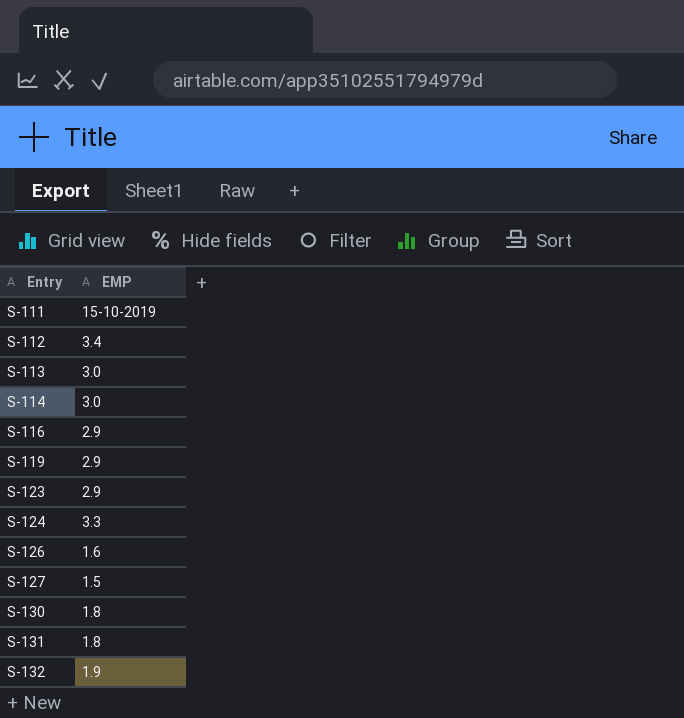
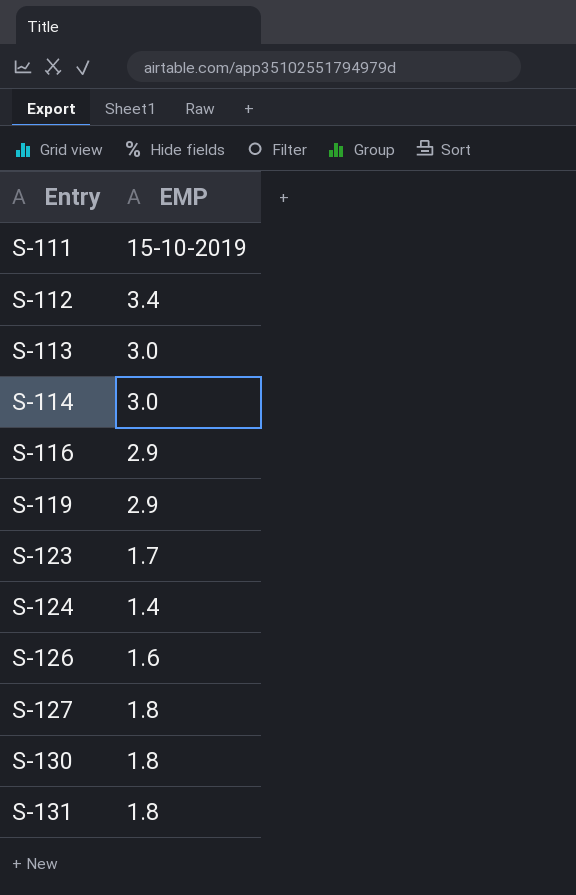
row S-132: 1.9 -> none
S-123 | EMP: 2.9 -> 1.7
S-124 | EMP: 3.3 -> 1.4
S-127 | EMP: 1.5 -> 1.8

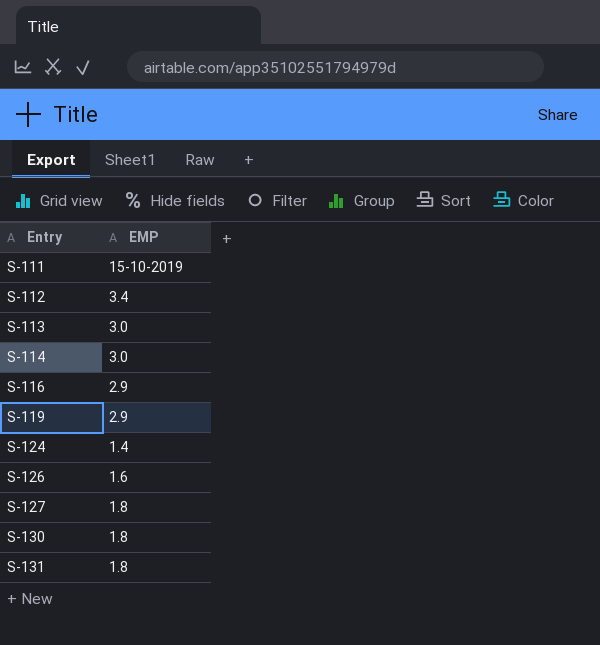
row S-123: 1.7 -> none

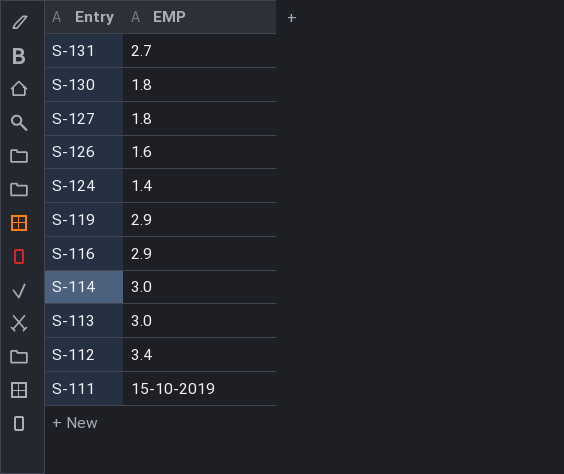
row order: Entry ascending -> Entry descending
S-131 | EMP: 1.8 -> 2.7

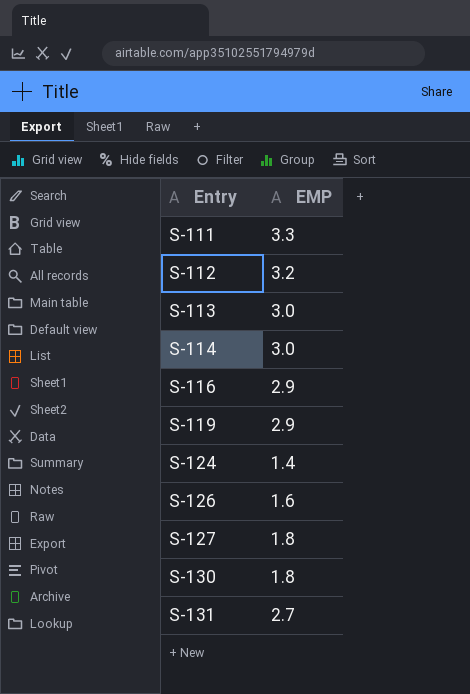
row order: Entry descending -> Entry ascending
S-111 | EMP: 15-10-2019 -> 3.3
S-112 | EMP: 3.4 -> 3.2

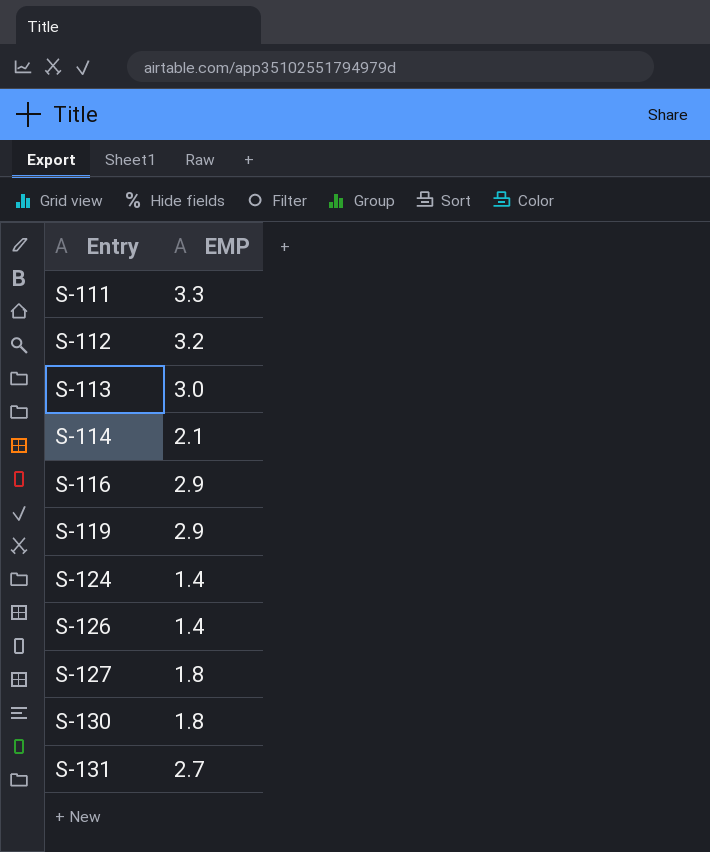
S-114 | EMP: 3.0 -> 2.1
S-126 | EMP: 1.6 -> 1.4

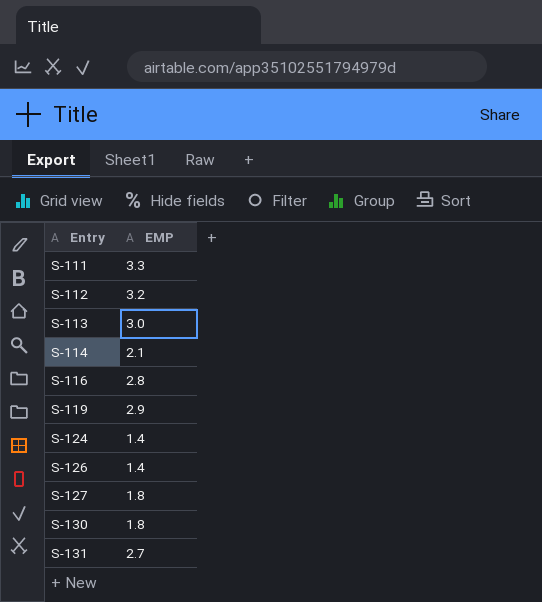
S-116 | EMP: 2.9 -> 2.8

